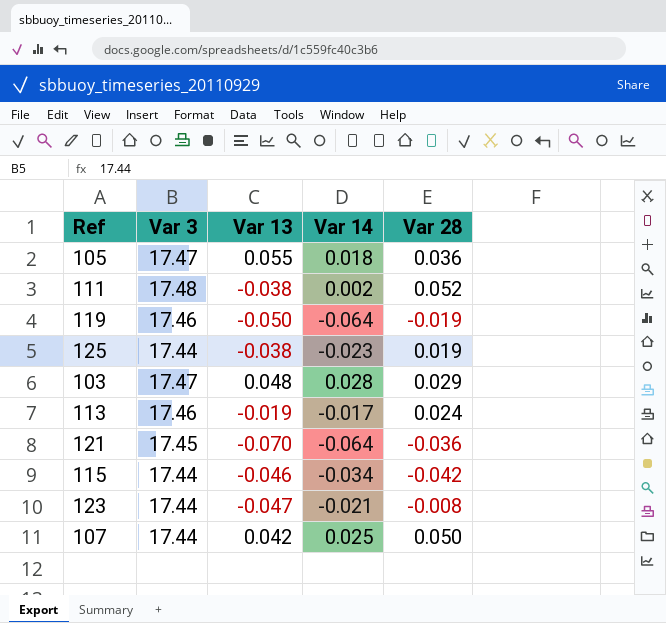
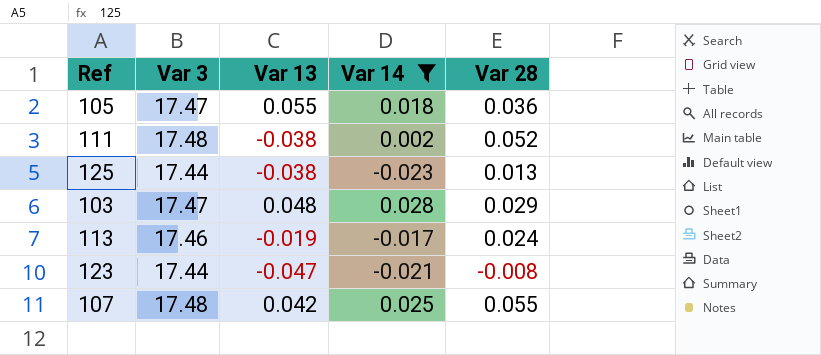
filter: none -> Var 14 >= -0.023
125 | Var 28: 0.019 -> 0.013
107 | Var 3: 17.44 -> 17.48
107 | Var 28: 0.050 -> 0.055

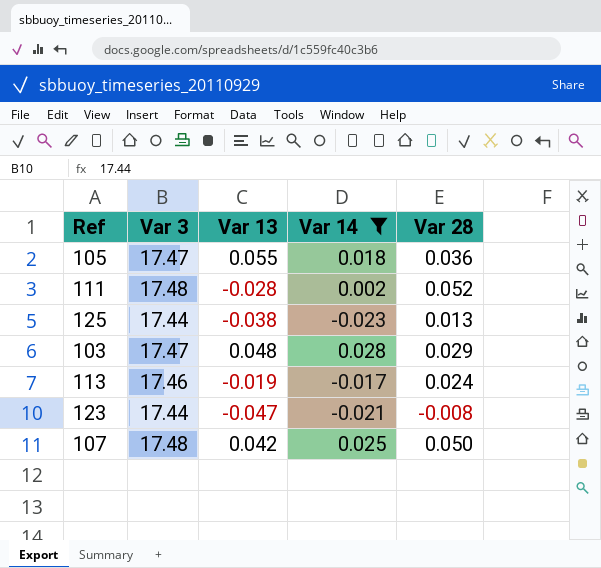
111 | Var 13: -0.038 -> -0.028
107 | Var 28: 0.055 -> 0.050

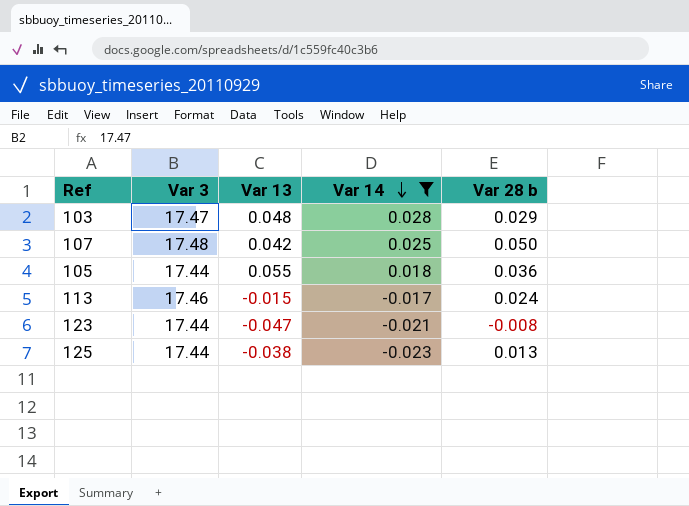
row order: none -> Var 14 descending
column name: Var 28 -> Var 28 b
row 111: 17.48 | -0.028 | 0.002 | 0.052 -> none
105 | Var 3: 17.47 -> 17.44
113 | Var 13: -0.019 -> -0.015

